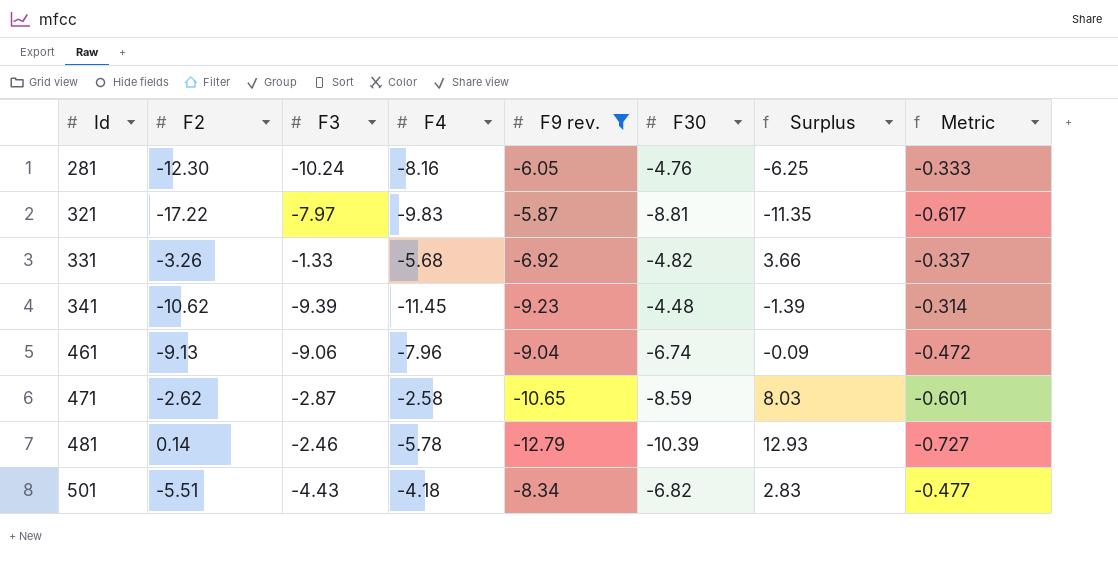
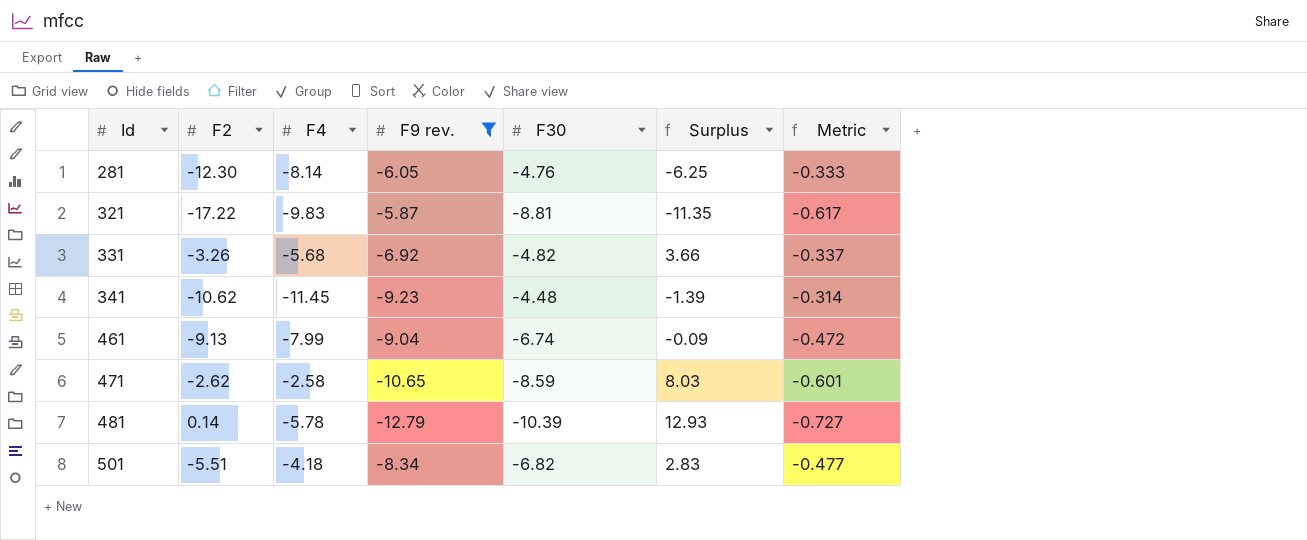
column F3 | position: 3 -> none
281 | F4: -8.16 -> -8.14
461 | F4: -7.96 -> -7.99

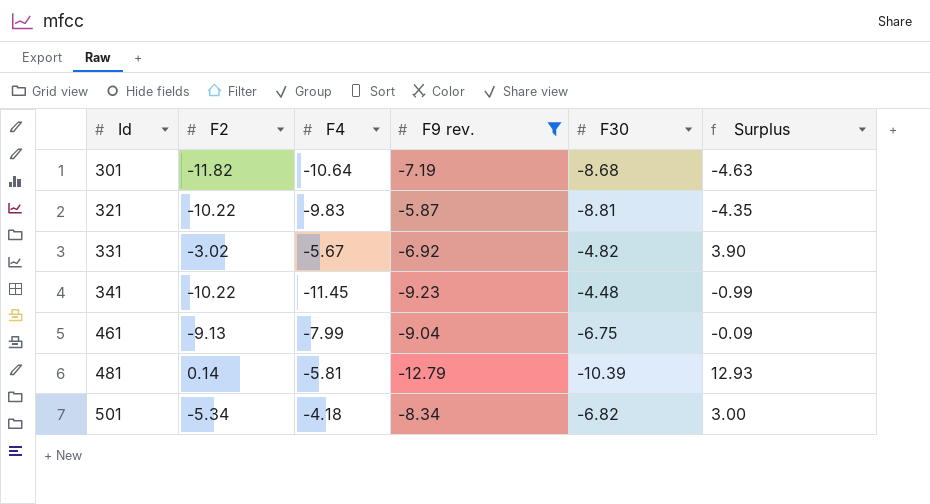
column Metric | formula: [F30] * 0.07 -> none
row 281: -12.30 | -8.14 | -6.05 | -4.76 | -6.25 | -0.333 -> none
row 471: -2.62 | -2.58 | -10.65 | -8.59 | 8.03 | -0.601 -> none
row 301: none -> -11.82 | -10.64 | -7.19 | -8.68 | -4.63
321 | F2: -17.22 -> -10.22
321 | Surplus: -11.35 -> -4.35
331 | F2: -3.26 -> -3.02
331 | F4: -5.68 -> -5.67
331 | Surplus: 3.66 -> 3.90
341 | F2: -10.62 -> -10.22
341 | Surplus: -1.39 -> -0.99
461 | F30: -6.74 -> -6.75
481 | F4: -5.78 -> -5.81
501 | F2: -5.51 -> -5.34
501 | Surplus: 2.83 -> 3.00

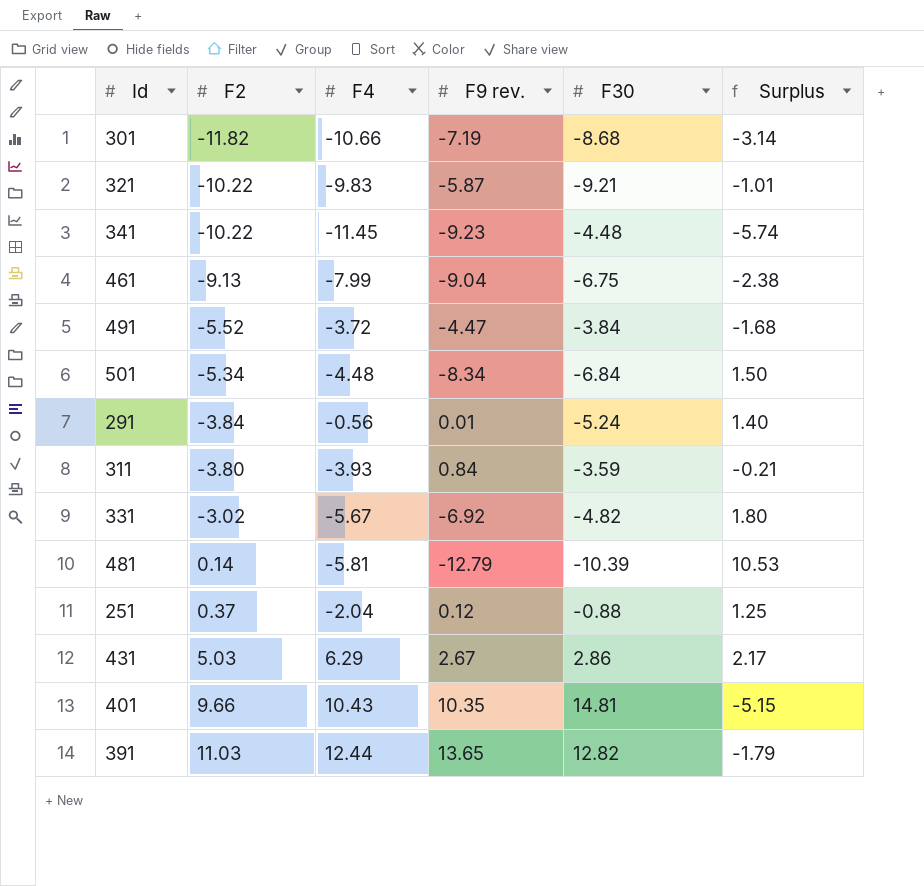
filter: F9 rev. <= -5.87 -> none
row order: Id ascending -> F2 ascending
column Surplus | formula: [F2] - [F9 rev.] -> [F2] - [F30]
301 | F4: -10.64 -> -10.66
321 | F30: -8.81 -> -9.21
501 | F4: -4.18 -> -4.48
501 | F30: -6.82 -> -6.84

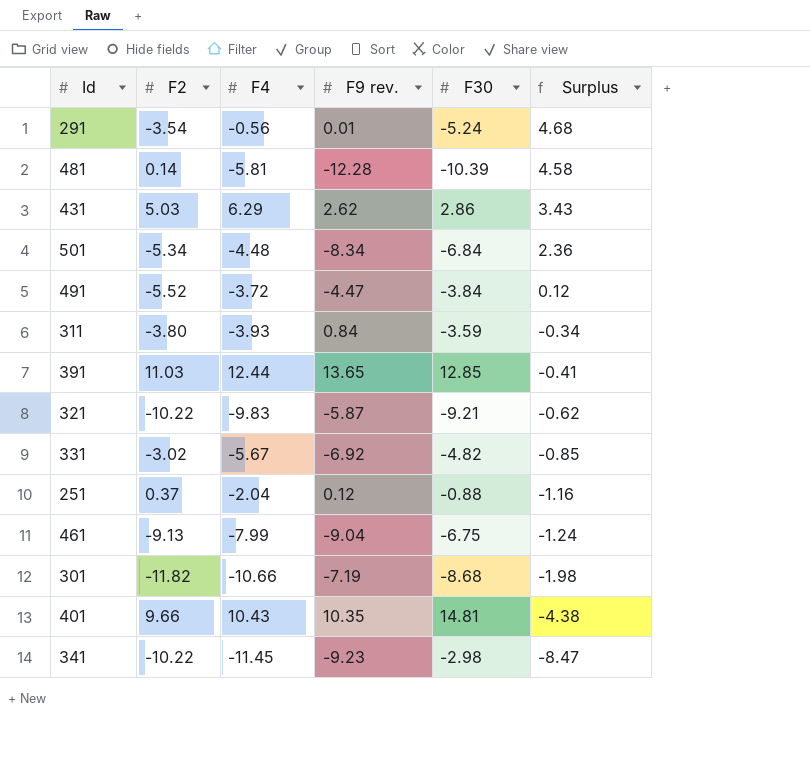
row order: F2 ascending -> Surplus descending
column Surplus | formula: [F2] - [F30] -> [F4] - [F30]
291 | F2: -3.84 -> -3.54
481 | F9 rev.: -12.79 -> -12.28
431 | F9 rev.: 2.67 -> 2.62
391 | F30: 12.82 -> 12.85
341 | F30: -4.48 -> -2.98

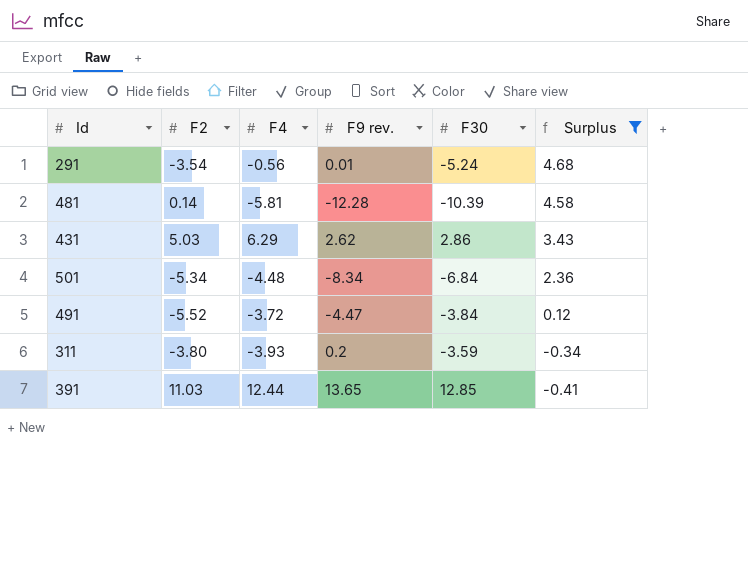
filter: none -> Surplus >= -0.41
311 | F9 rev.: 0.84 -> 0.2

